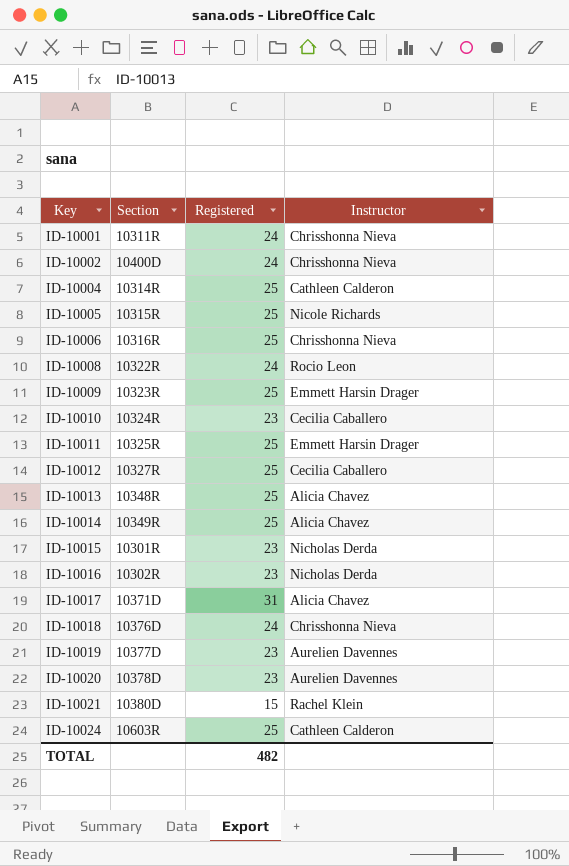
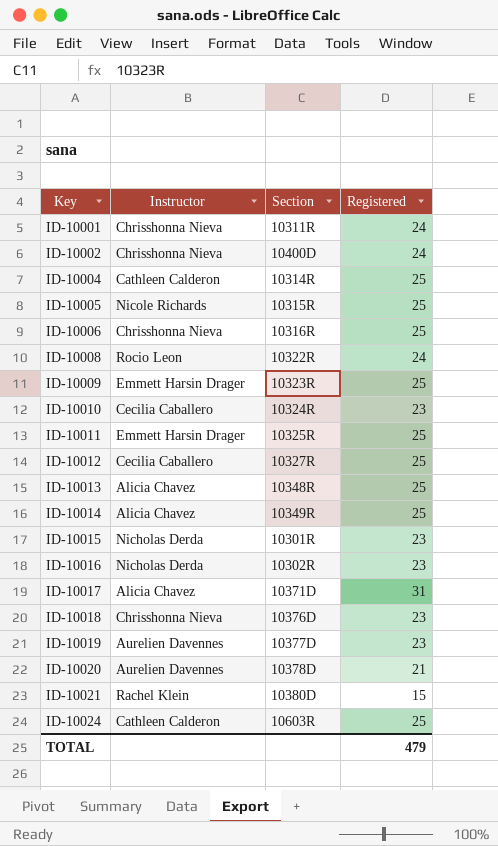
column Instructor | position: 4 -> 2
ID-10018 | Registered: 24 -> 23
ID-10020 | Registered: 23 -> 21
TOTAL | Registered: 482 -> 479

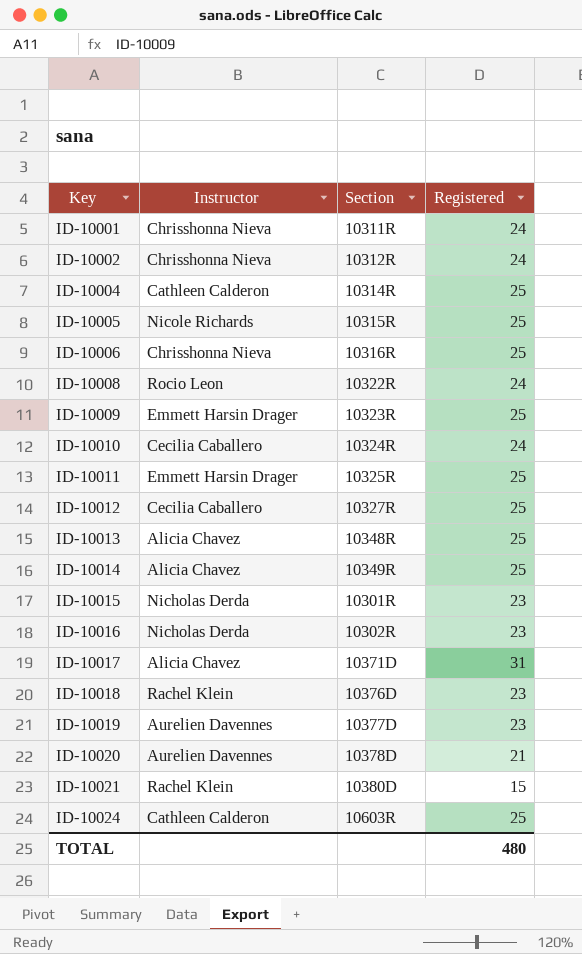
ID-10002 | Section: 10400D -> 10312R
ID-10010 | Registered: 23 -> 24
ID-10018 | Instructor: Chrisshonna Nieva -> Rachel Klein
TOTAL | Registered: 479 -> 480

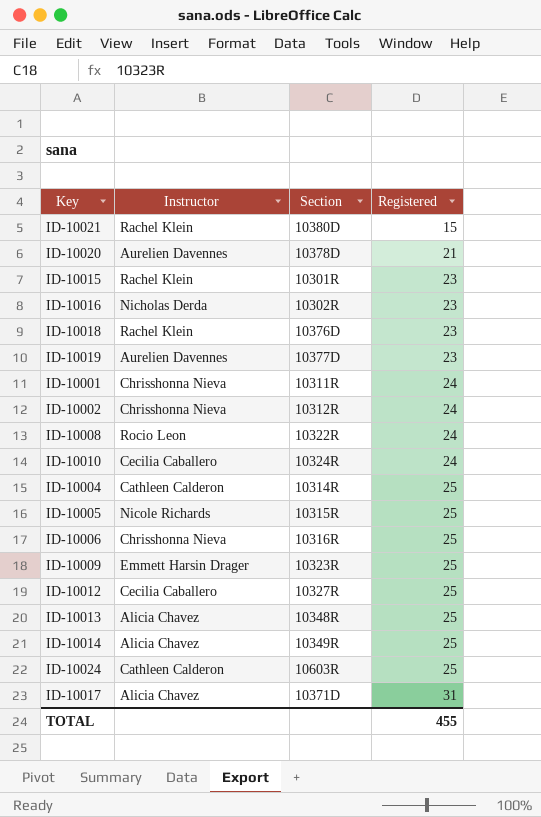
row order: Key ascending -> Registered ascending
row ID-10011: Emmett Harsin Drager | 10325R | 25 -> none
ID-10015 | Instructor: Nicholas Derda -> Rachel Klein
TOTAL | Registered: 480 -> 455

